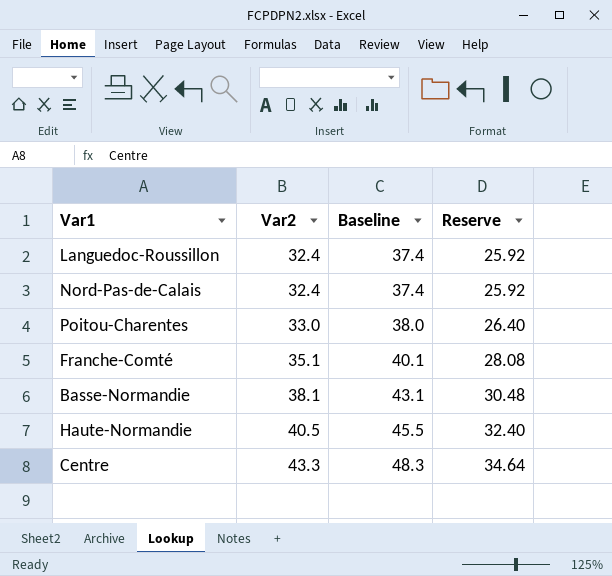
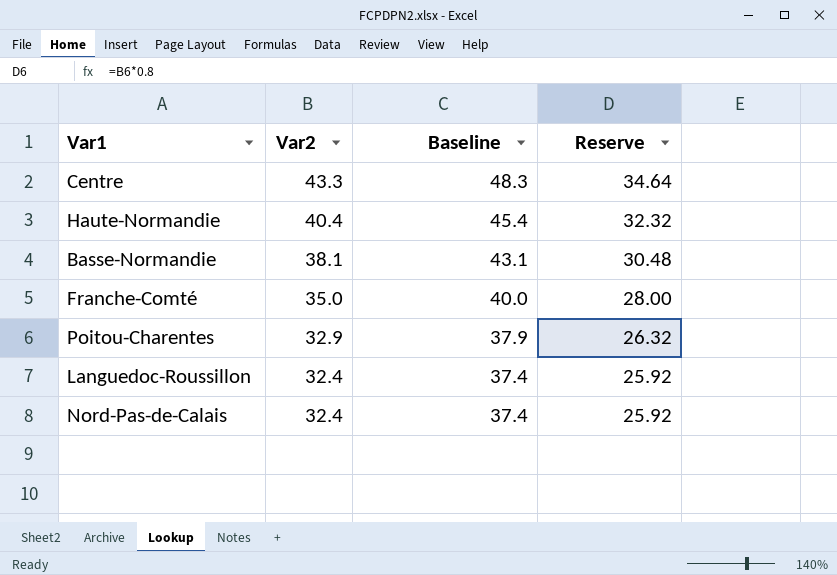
row order: Var2 ascending -> Var2 descending
Haute-Normandie | Var2: 40.5 -> 40.4
Haute-Normandie | Baseline: 45.5 -> 45.4
Haute-Normandie | Reserve: 32.40 -> 32.32
Franche-Comté | Var2: 35.1 -> 35.0
Franche-Comté | Baseline: 40.1 -> 40.0
Franche-Comté | Reserve: 28.08 -> 28.00
Poitou-Charentes | Var2: 33.0 -> 32.9
Poitou-Charentes | Baseline: 38.0 -> 37.9
Poitou-Charentes | Reserve: 26.40 -> 26.32

